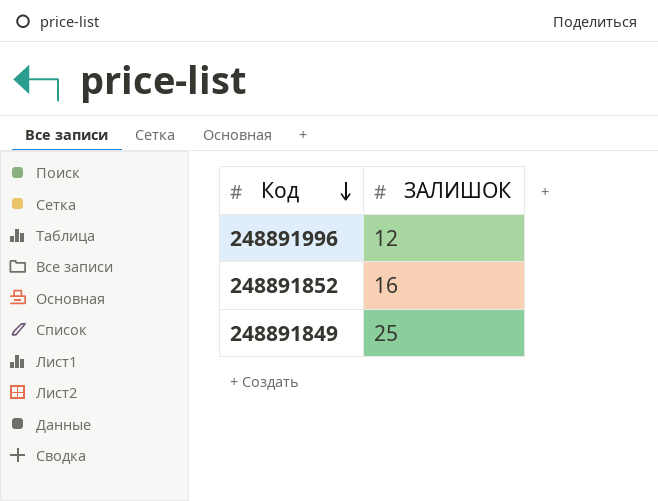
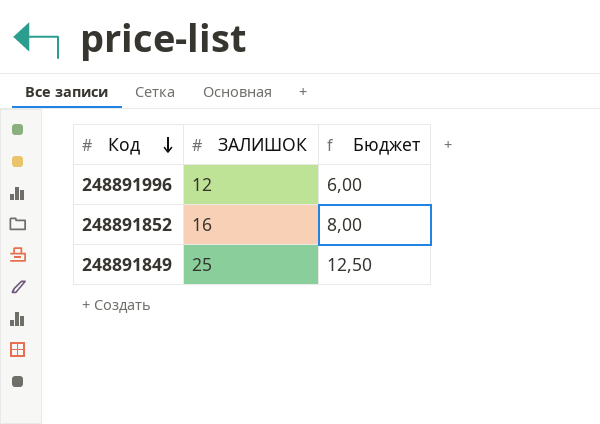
column Бюджет | formula: none -> [ЗАЛИШОК] * 0,5

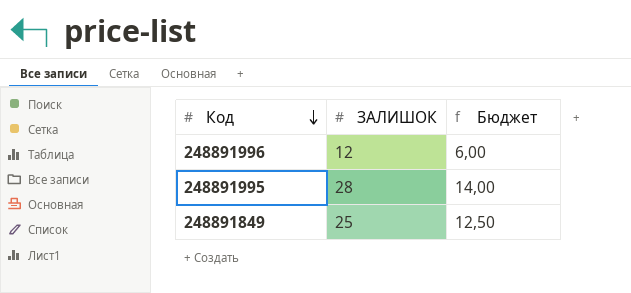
row 248891852: 16 | 8,00 -> none
row 248891995: none -> 28 | 14,00

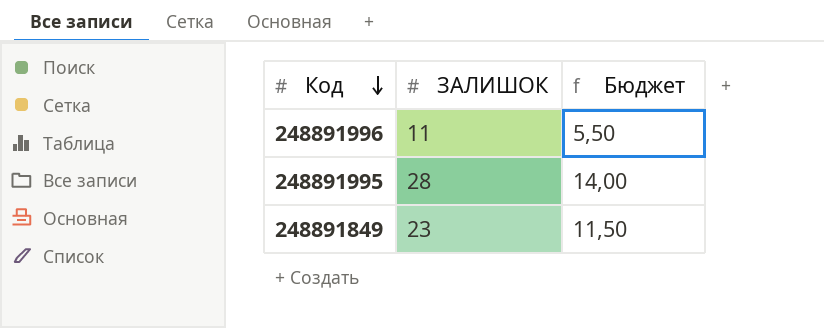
248891996 | ЗАЛИШОК: 12 -> 11
248891996 | Бюджет: 6,00 -> 5,50
248891849 | ЗАЛИШОК: 25 -> 23
248891849 | Бюджет: 12,50 -> 11,50

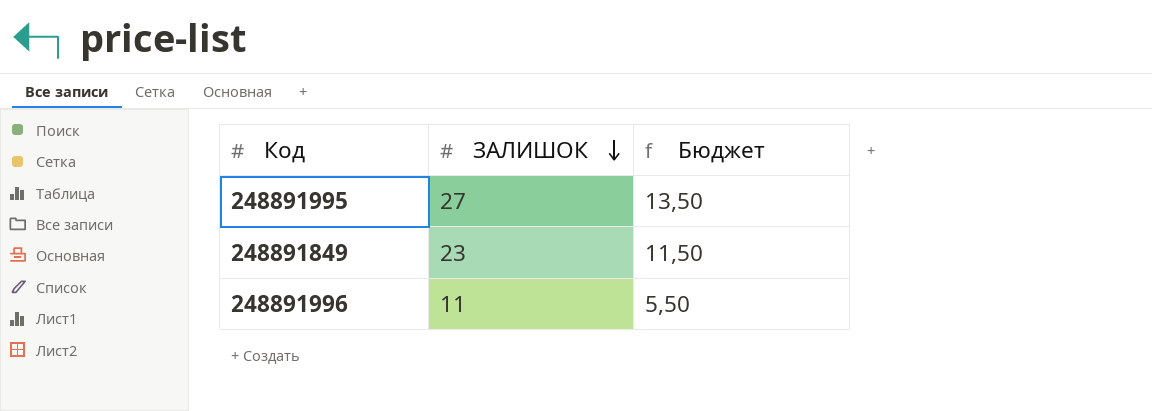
row order: Код descending -> ЗАЛИШОК descending
248891995 | ЗАЛИШОК: 28 -> 27
248891995 | Бюджет: 14,00 -> 13,50

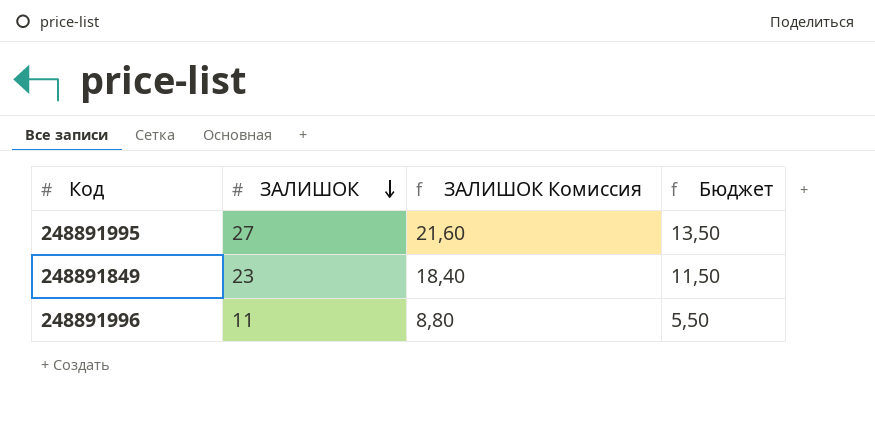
column ЗАЛИШОК Комиссия | formula: none -> [ЗАЛИШОК] * 0,8

